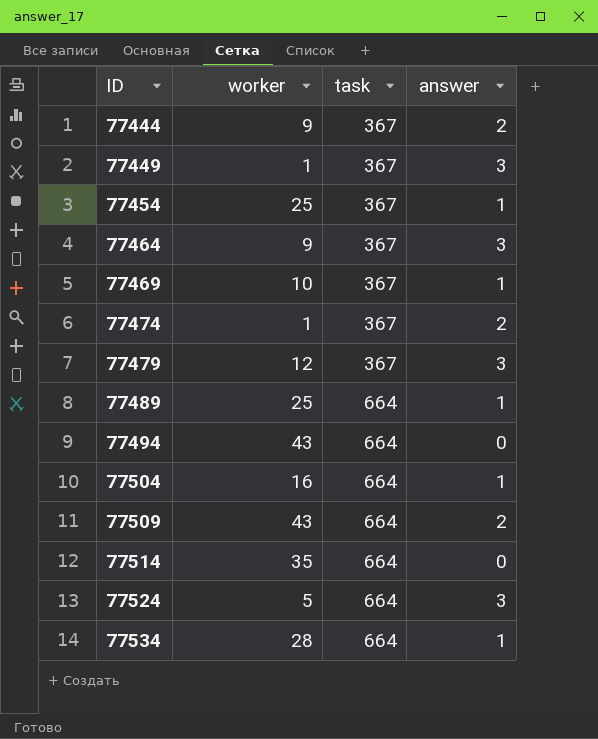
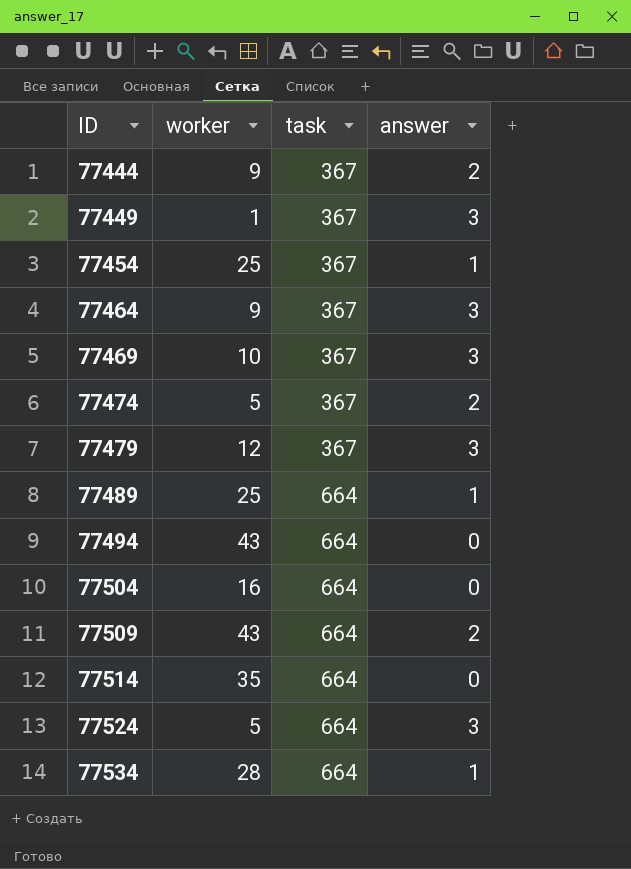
77469 | answer: 1 -> 3
77474 | worker: 1 -> 5
77504 | answer: 1 -> 0

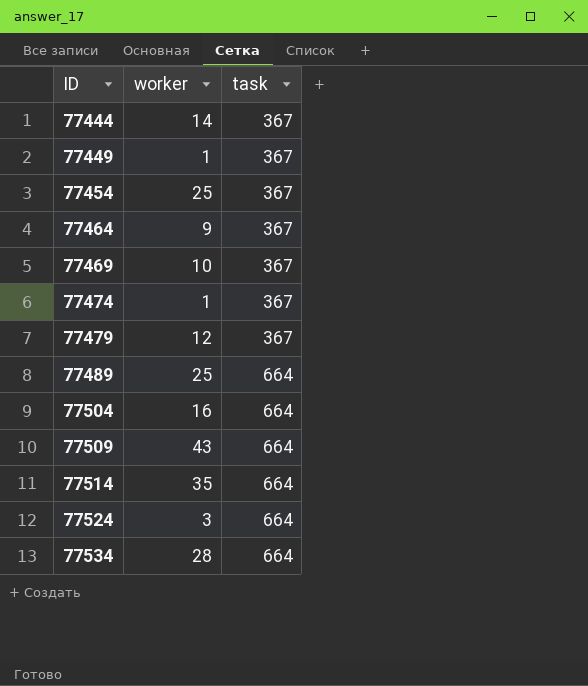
column answer | position: 4 -> none
row 77494: 43 | 664 | 0 -> none
77444 | worker: 9 -> 14
77474 | worker: 5 -> 1
77524 | worker: 5 -> 3

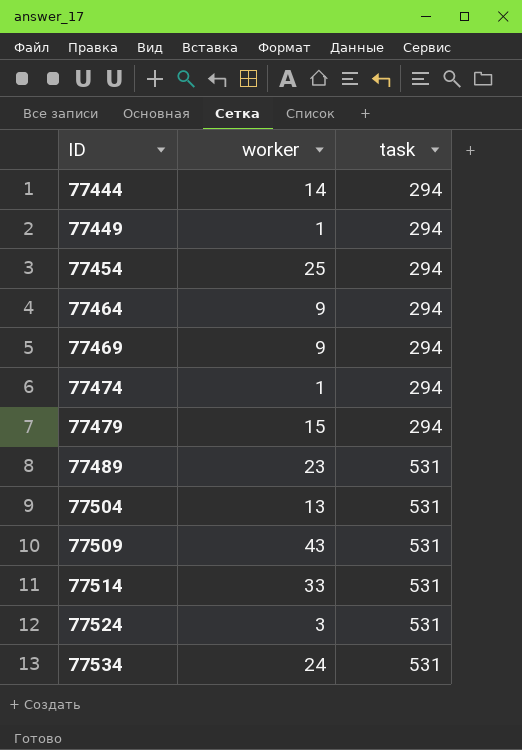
77444 | task: 367 -> 294
77449 | task: 367 -> 294
77454 | task: 367 -> 294
77464 | task: 367 -> 294
77469 | worker: 10 -> 9
77469 | task: 367 -> 294
77474 | task: 367 -> 294
77479 | worker: 12 -> 15
77479 | task: 367 -> 294
77489 | worker: 25 -> 23
77489 | task: 664 -> 531
77504 | worker: 16 -> 13
77504 | task: 664 -> 531
77509 | task: 664 -> 531
77514 | worker: 35 -> 33
77514 | task: 664 -> 531
77524 | task: 664 -> 531
77534 | worker: 28 -> 24
77534 | task: 664 -> 531

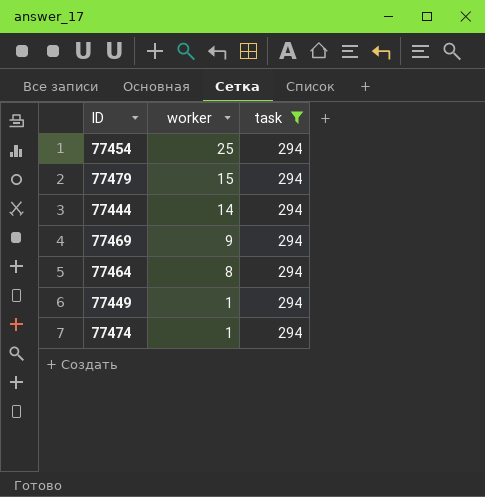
filter: none -> task = 294
row order: ID ascending -> worker descending
77464 | worker: 9 -> 8

